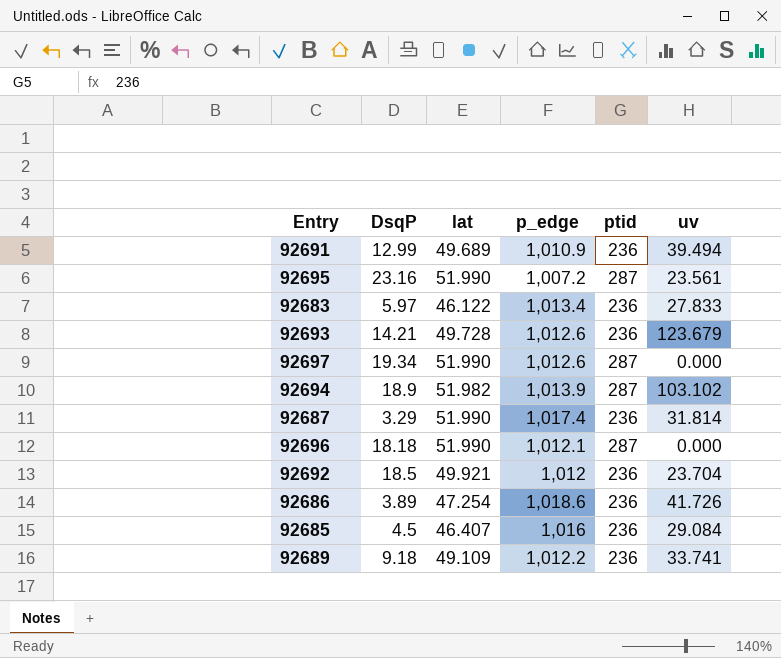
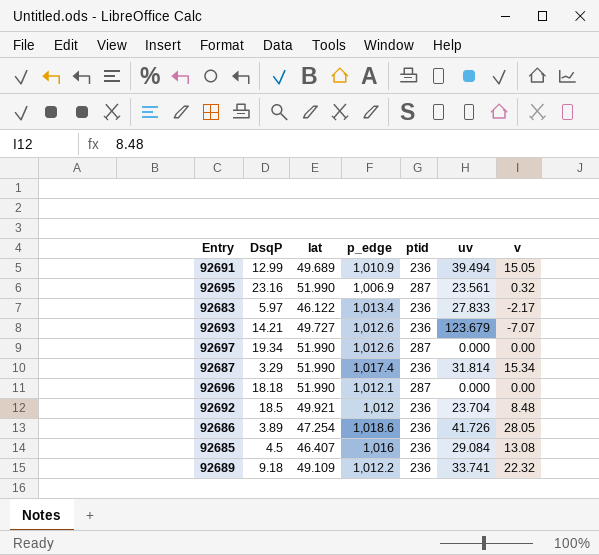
column v | position: none -> 7
row 92694: 18.9 | 51.982 | 1,013.9 | 287 | 103.102 -> none
92695 | p_edge: 1,007.2 -> 1,006.9
92693 | lat: 49.728 -> 49.727

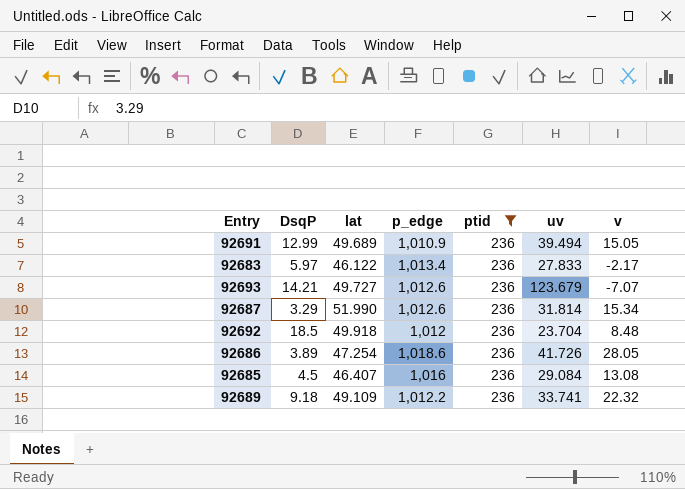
filter: none -> ptid = 236
92687 | p_edge: 1,017.4 -> 1,012.6
92692 | lat: 49.921 -> 49.918

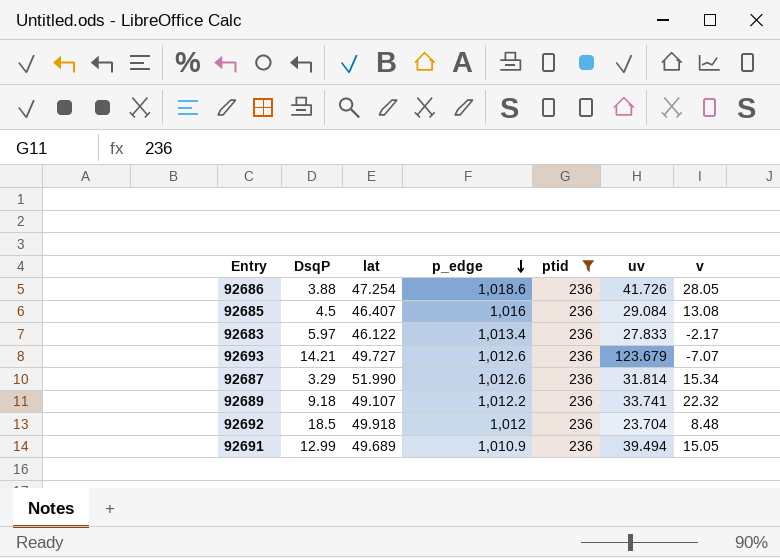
row order: none -> p_edge descending
92686 | DsqP: 3.89 -> 3.88
92689 | lat: 49.109 -> 49.107

